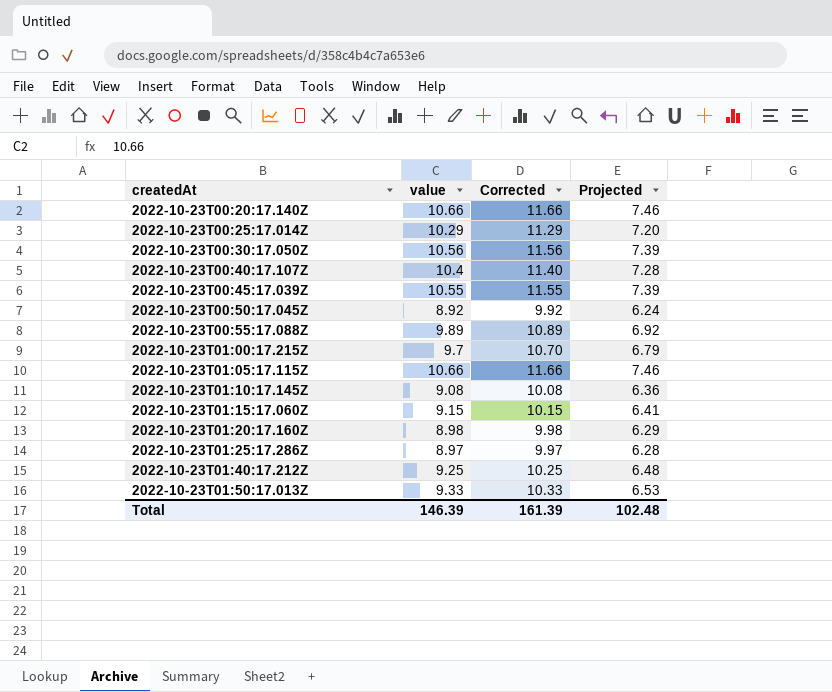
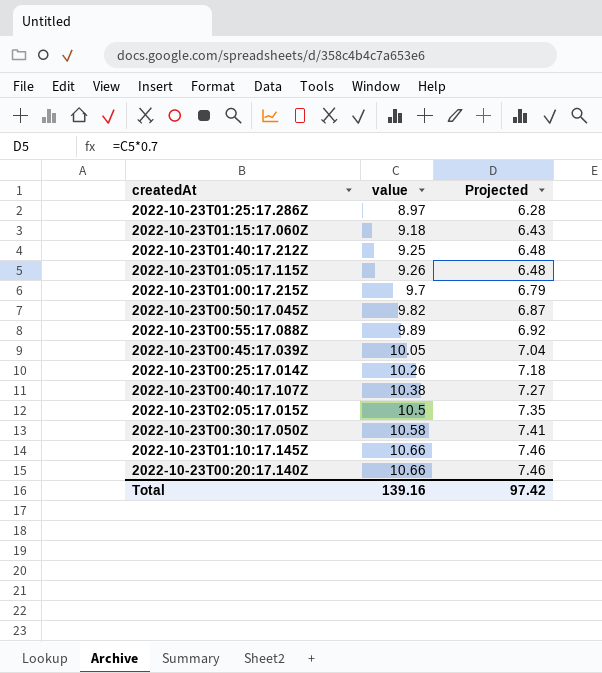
row order: createdAt ascending -> value ascending
column Corrected | formula: [value] + 1 -> none
row 2022-10-23T01:20:17.160Z: 8.98 | 9.98 | 6.29 -> none
row 2022-10-23T01:50:17.013Z: 9.33 | 10.33 | 6.53 -> none
2022-10-23T01:15:17.060Z | value: 9.15 -> 9.18
2022-10-23T01:15:17.060Z | Projected: 6.41 -> 6.43
2022-10-23T01:05:17.115Z | value: 10.66 -> 9.26
2022-10-23T01:05:17.115Z | Projected: 7.46 -> 6.48
2022-10-23T00:50:17.045Z | value: 8.92 -> 9.82
2022-10-23T00:50:17.045Z | Projected: 6.24 -> 6.87
2022-10-23T00:45:17.039Z | value: 10.55 -> 10.05
2022-10-23T00:45:17.039Z | Projected: 7.39 -> 7.04
2022-10-23T00:25:17.014Z | value: 10.29 -> 10.26
2022-10-23T00:25:17.014Z | Projected: 7.20 -> 7.18
2022-10-23T00:40:17.107Z | value: 10.4 -> 10.38
2022-10-23T00:40:17.107Z | Projected: 7.28 -> 7.27
row 2022-10-23T02:05:17.015Z: none -> 10.5 | 7.35
2022-10-23T00:30:17.050Z | value: 10.56 -> 10.58
2022-10-23T00:30:17.050Z | Projected: 7.39 -> 7.41
2022-10-23T01:10:17.145Z | value: 9.08 -> 10.66
2022-10-23T01:10:17.145Z | Projected: 6.36 -> 7.46
Total | value: 146.39 -> 139.16
Total | Projected: 102.48 -> 97.42

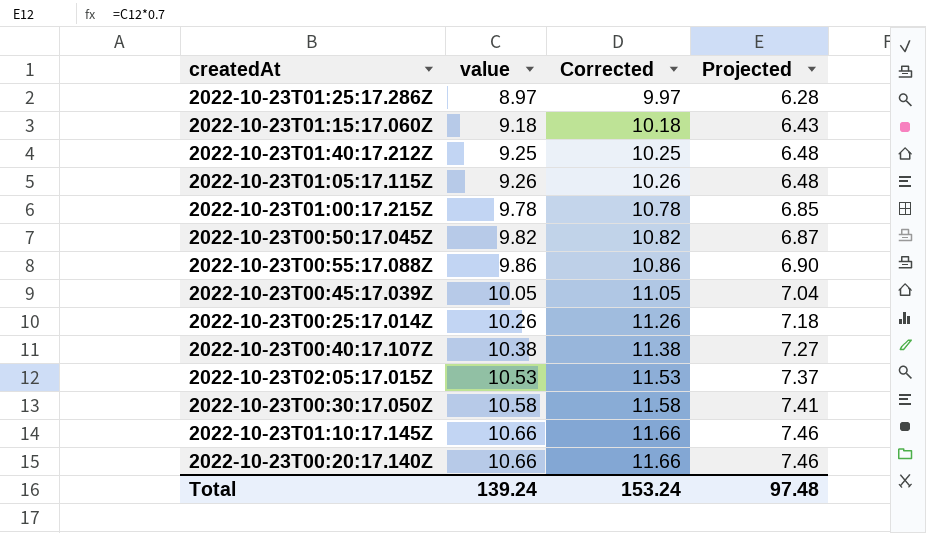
column Corrected | formula: none -> [value] + 1
2022-10-23T01:00:17.215Z | value: 9.7 -> 9.78
2022-10-23T01:00:17.215Z | Projected: 6.79 -> 6.85
2022-10-23T00:55:17.088Z | value: 9.89 -> 9.86
2022-10-23T00:55:17.088Z | Projected: 6.92 -> 6.90
2022-10-23T02:05:17.015Z | value: 10.5 -> 10.53
2022-10-23T02:05:17.015Z | Projected: 7.35 -> 7.37
Total | value: 139.16 -> 139.24
Total | Projected: 97.42 -> 97.48

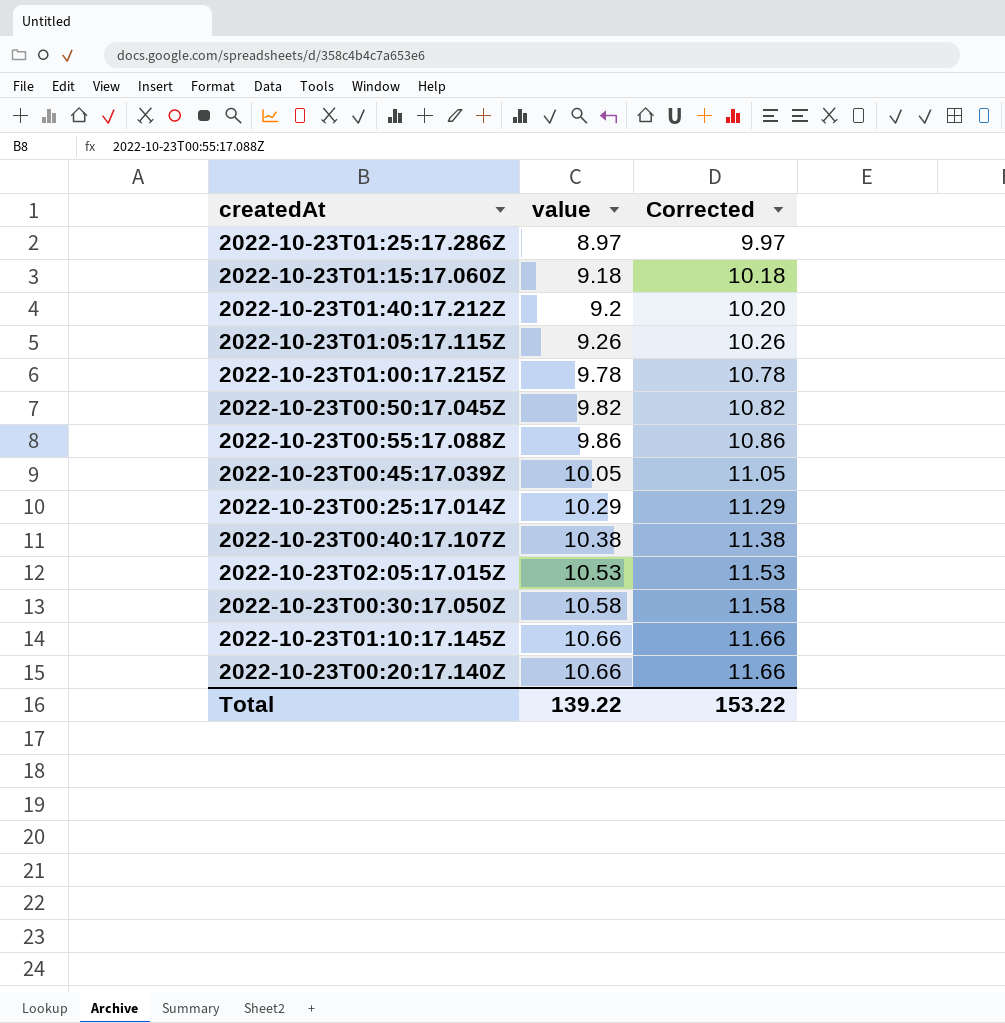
column Projected | formula: [value] * 0.7 -> none
2022-10-23T01:40:17.212Z | value: 9.25 -> 9.2
2022-10-23T01:40:17.212Z | Corrected: 10.25 -> 10.20
2022-10-23T00:25:17.014Z | value: 10.26 -> 10.29
2022-10-23T00:25:17.014Z | Corrected: 11.26 -> 11.29
Total | value: 139.24 -> 139.22
Total | Corrected: 153.24 -> 153.22

